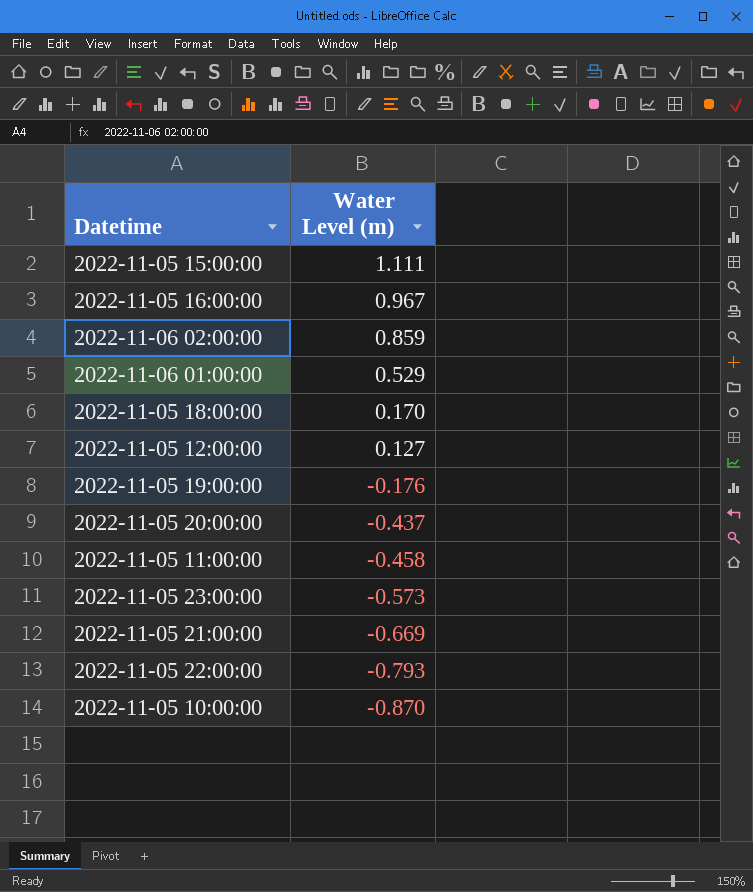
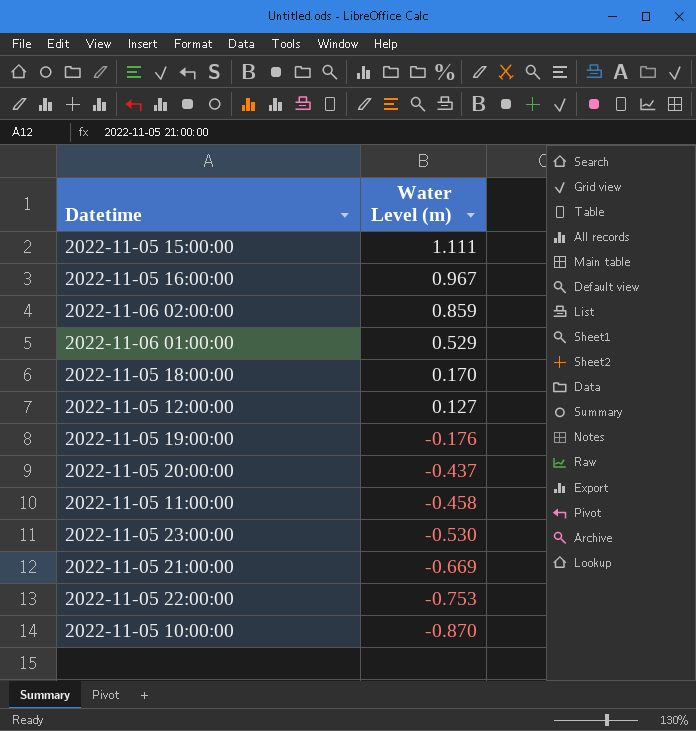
2022-11-05 23:00:00 | Water Level (m): -0.573 -> -0.530
2022-11-05 22:00:00 | Water Level (m): -0.793 -> -0.753

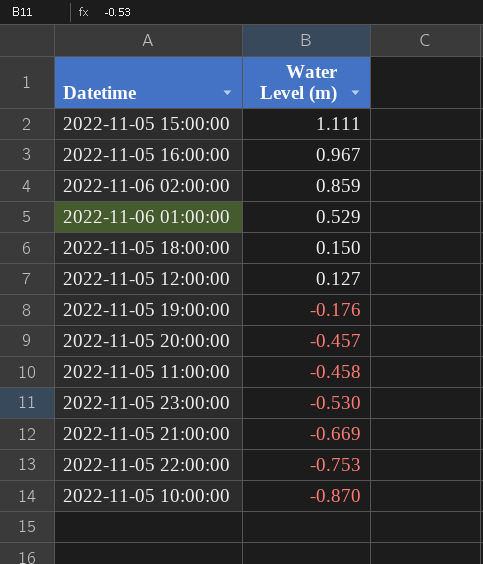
2022-11-05 18:00:00 | Water Level (m): 0.170 -> 0.150
2022-11-05 20:00:00 | Water Level (m): -0.437 -> -0.457

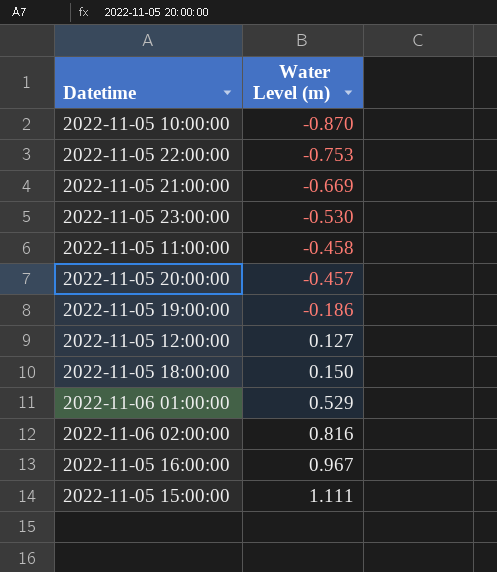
row order: Water Level (m) descending -> Water Level (m) ascending
2022-11-05 19:00:00 | Water Level (m): -0.176 -> -0.186
2022-11-06 02:00:00 | Water Level (m): 0.859 -> 0.816

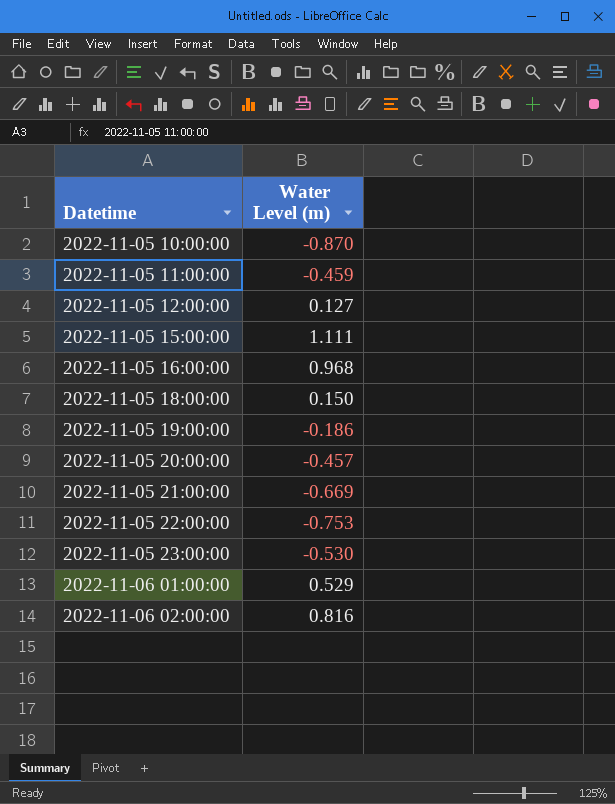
row order: Water Level (m) ascending -> Datetime ascending
2022-11-05 11:00:00 | Water Level (m): -0.458 -> -0.459
2022-11-05 16:00:00 | Water Level (m): 0.967 -> 0.968

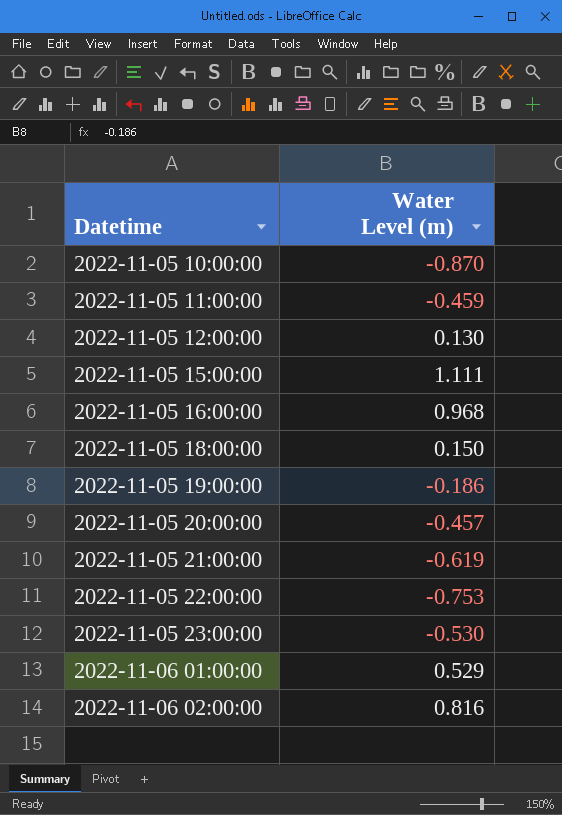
2022-11-05 12:00:00 | Water Level (m): 0.127 -> 0.130
2022-11-05 21:00:00 | Water Level (m): -0.669 -> -0.619

